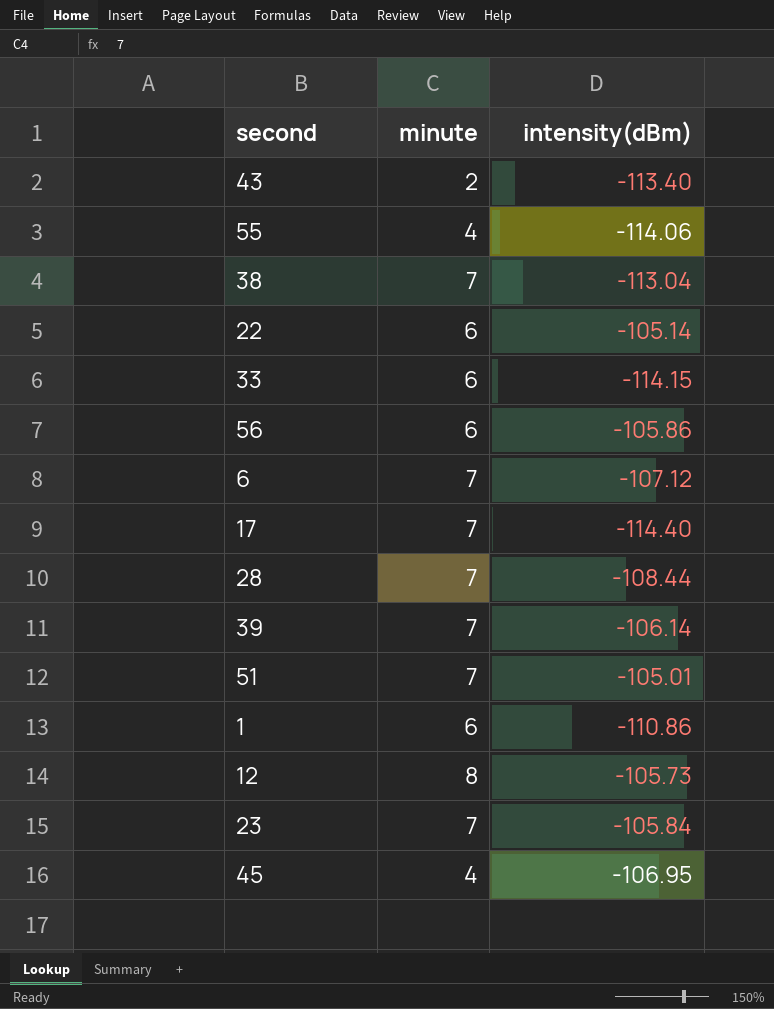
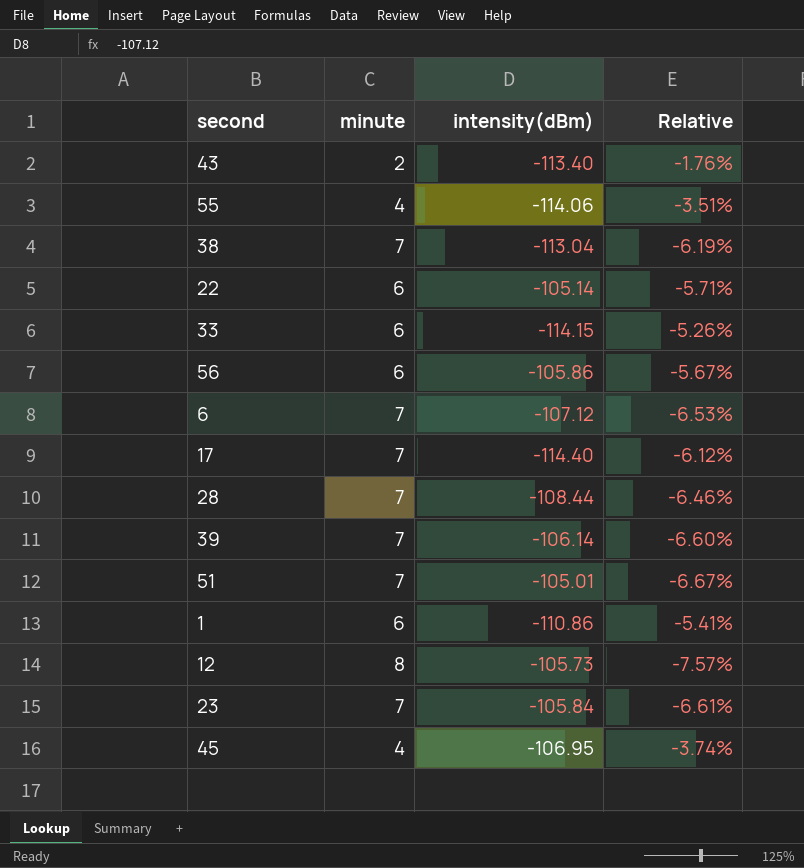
column Relative | formula: none -> [minute] / [intensity(dBm)]

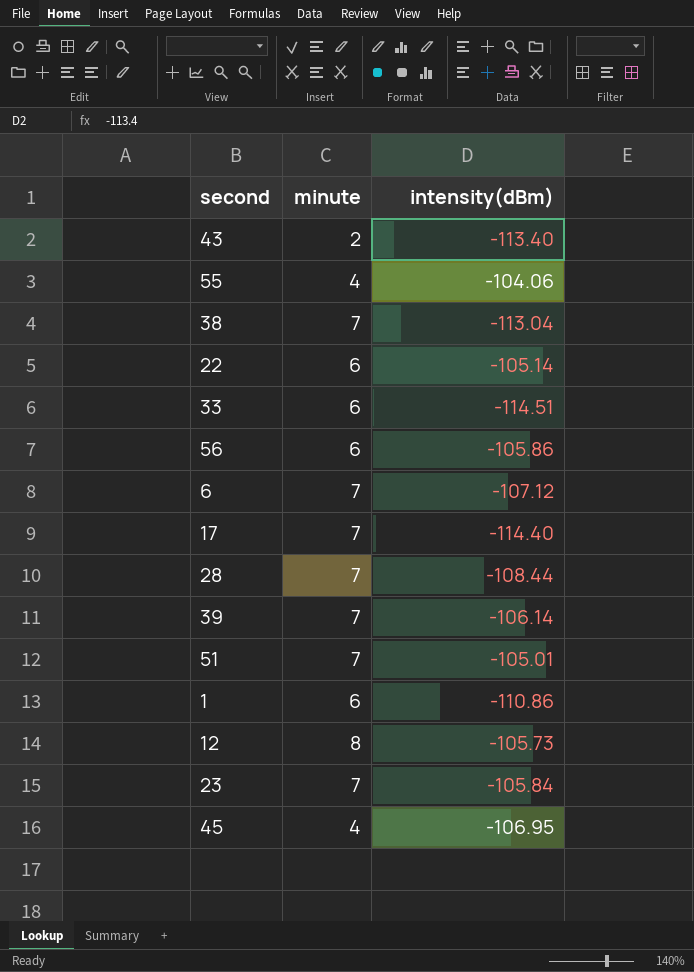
column Relative | formula: [minute] / [intensity(dBm)] -> none
55 | intensity(dBm): -114.06 -> -104.06
33 | intensity(dBm): -114.15 -> -114.51

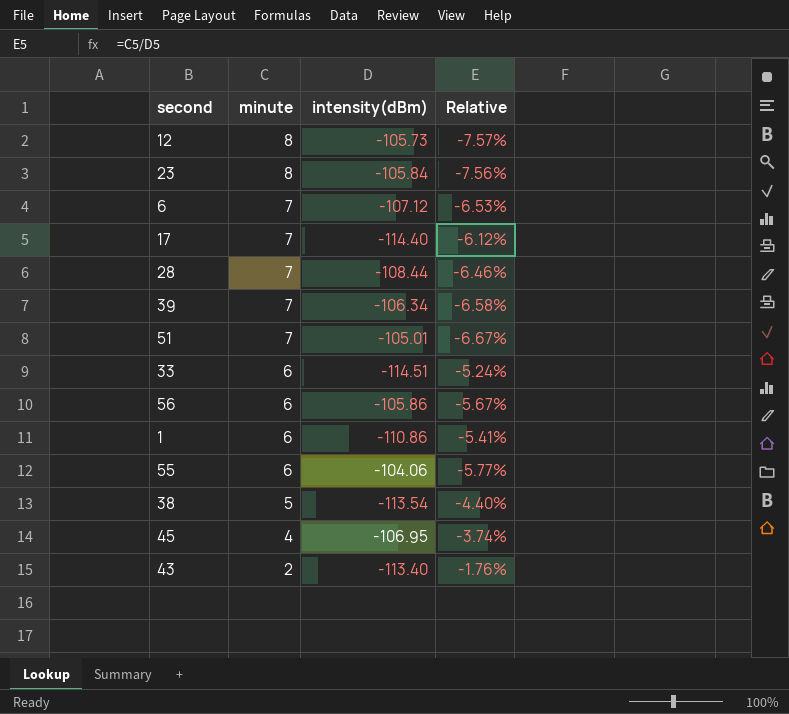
row order: none -> minute descending
column Relative | formula: none -> [minute] / [intensity(dBm)]
row 22: 6 | -105.14 -> none
23 | minute: 7 -> 8
39 | intensity(dBm): -106.14 -> -106.34
55 | minute: 4 -> 6
38 | minute: 7 -> 5
38 | intensity(dBm): -113.04 -> -113.54

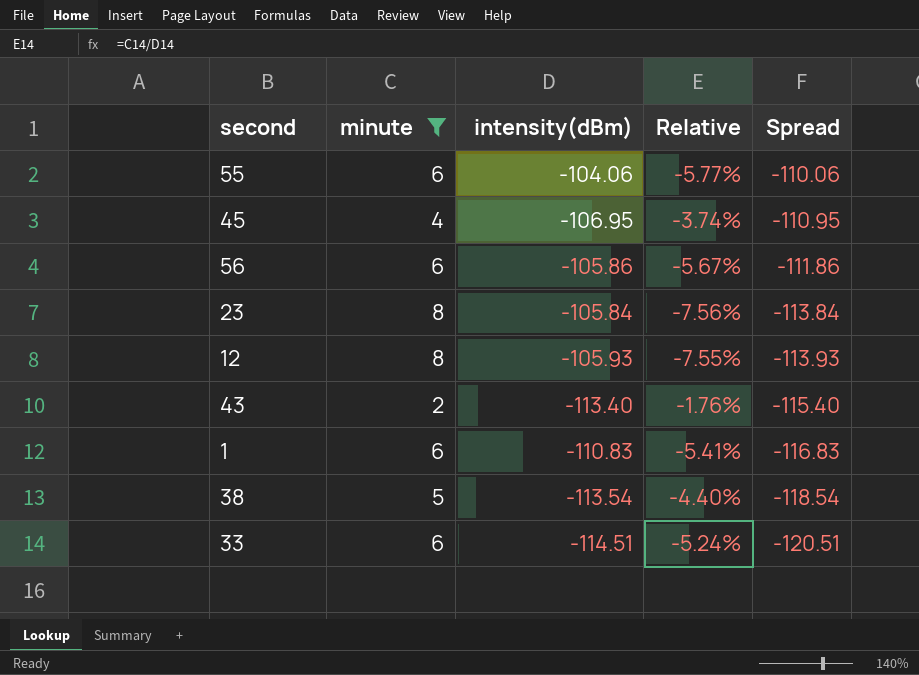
filter: none -> minute != 7
row order: minute descending -> Spread descending
column Spread | formula: none -> [intensity(dBm)] - [minute]
12 | intensity(dBm): -105.73 -> -105.93
12 | Relative: -7.57% -> -7.55%
1 | intensity(dBm): -110.86 -> -110.83

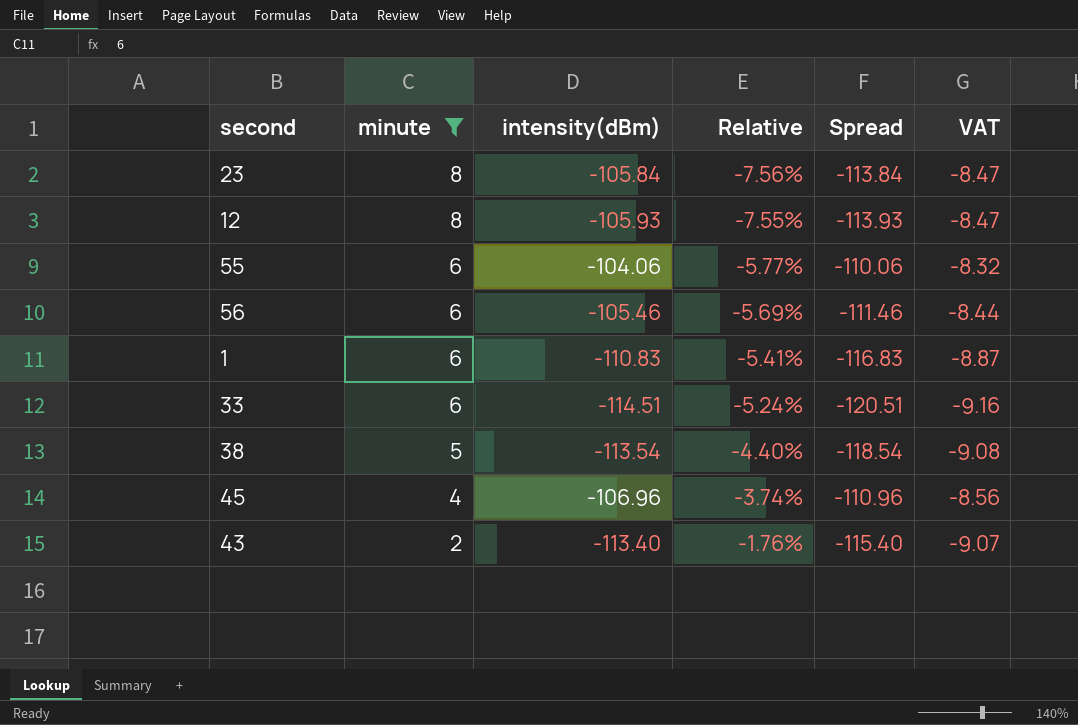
row order: Spread descending -> minute descending
column VAT | formula: none -> [intensity(dBm)] * 0.08
56 | intensity(dBm): -105.86 -> -105.46
56 | Relative: -5.67% -> -5.69%
56 | Spread: -111.86 -> -111.46
45 | intensity(dBm): -106.95 -> -106.96
45 | Spread: -110.95 -> -110.96

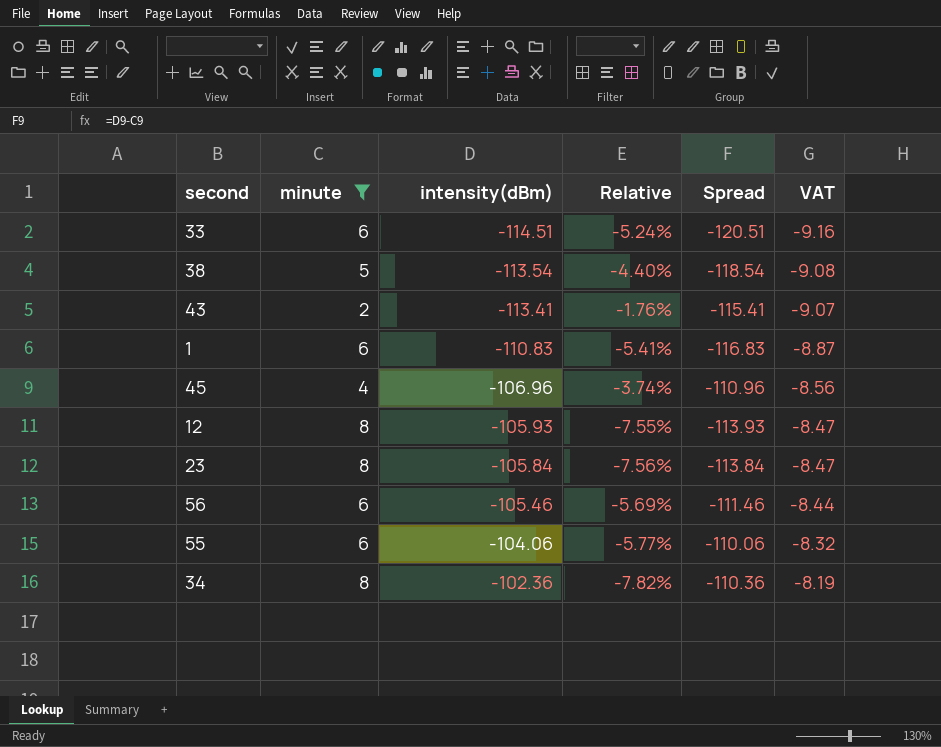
row order: minute descending -> intensity(dBm) ascending
43 | intensity(dBm): -113.40 -> -113.41
43 | Spread: -115.40 -> -115.41
row 34: none -> 8 | -102.36 | -7.82% | -110.36 | -8.19

